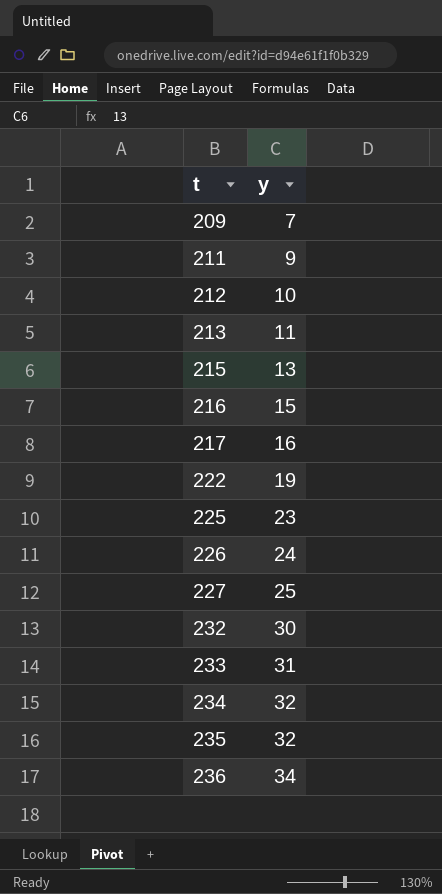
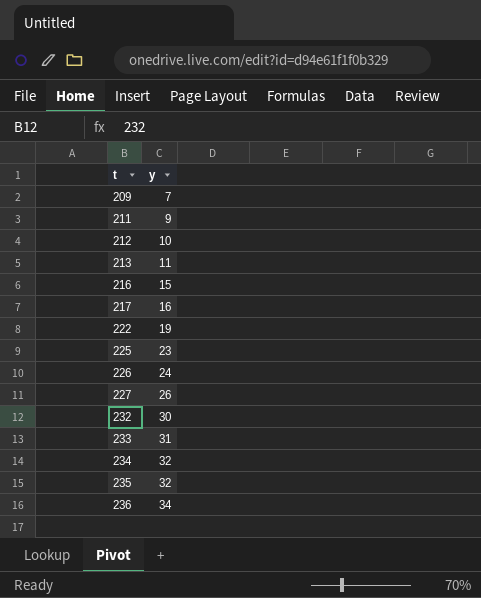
row 215: 13 -> none
227 | y: 25 -> 26

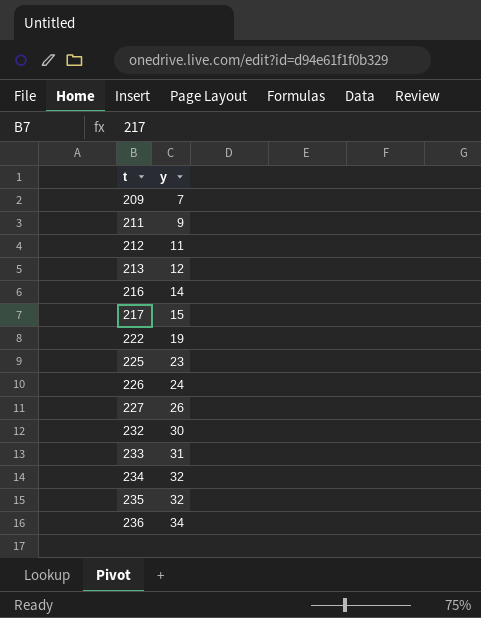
212 | y: 10 -> 11
213 | y: 11 -> 12
216 | y: 15 -> 14
217 | y: 16 -> 15

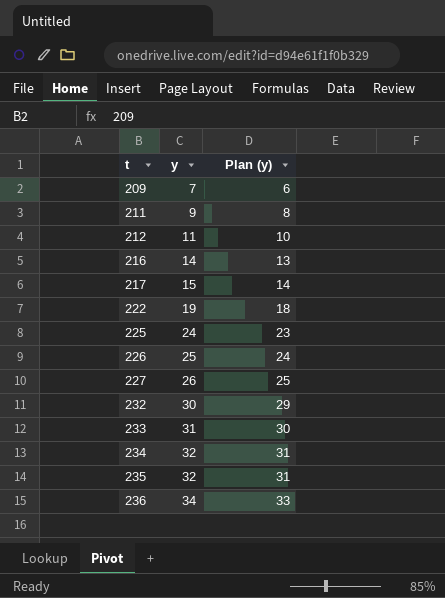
column Plan (y) | formula: none -> [y] - 1
row 213: 12 -> none
225 | y: 23 -> 24
226 | y: 24 -> 25

